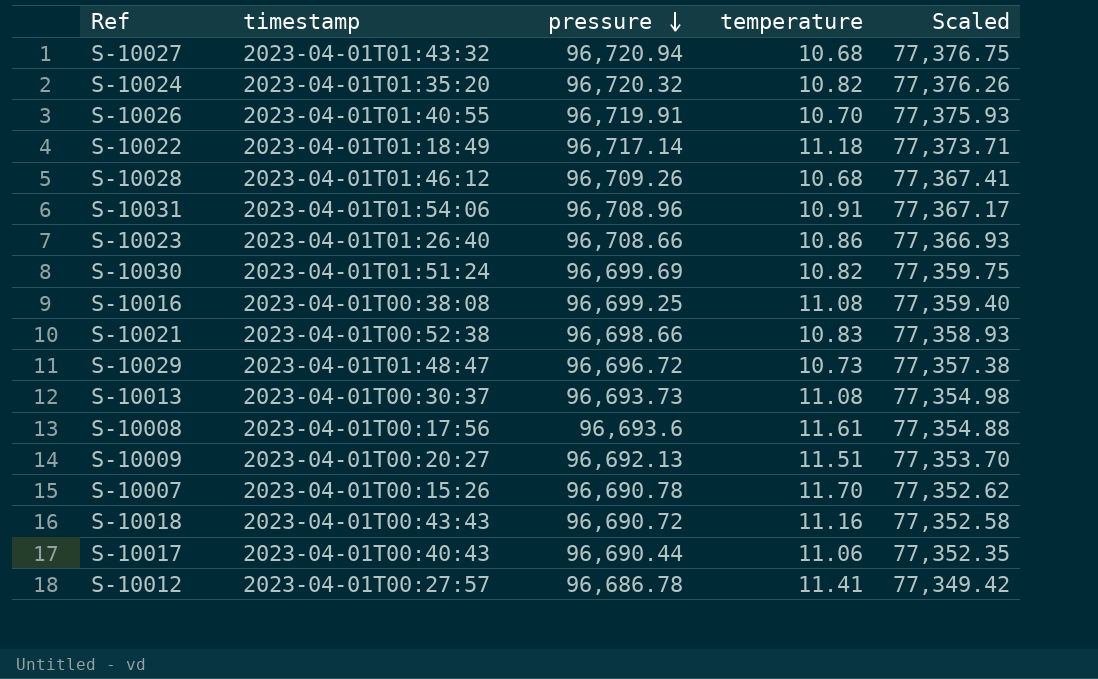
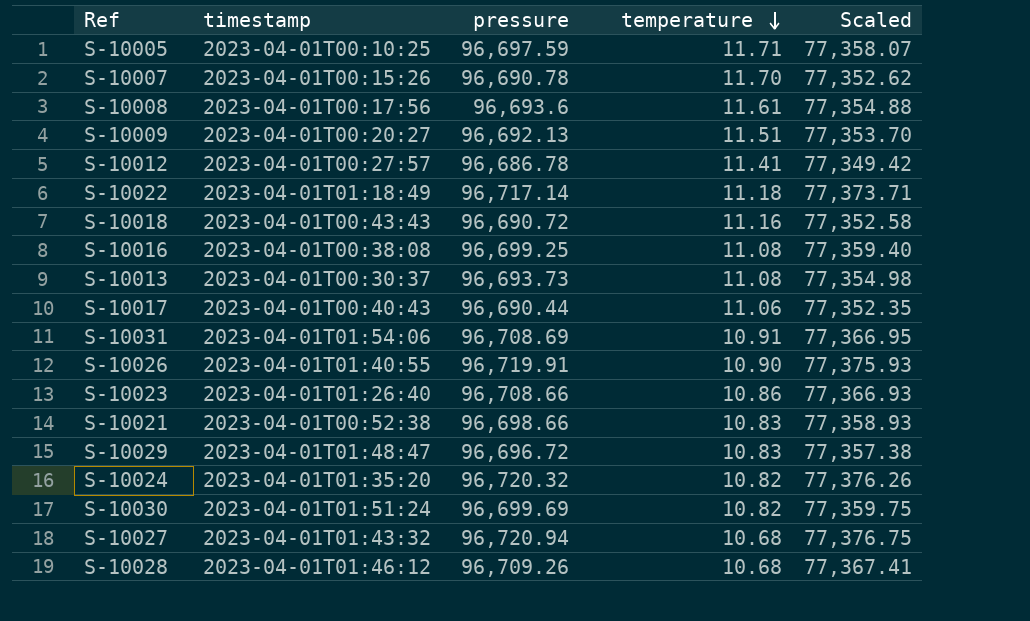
row order: pressure descending -> temperature descending
row S-10005: none -> 2023-04-01T00:10:25 | 96,697.59 | 11.71 | 77,358.07
S-10031 | pressure: 96,708.96 -> 96,708.69
S-10031 | Scaled: 77,367.17 -> 77,366.95
S-10026 | temperature: 10.70 -> 10.90
S-10029 | temperature: 10.73 -> 10.83

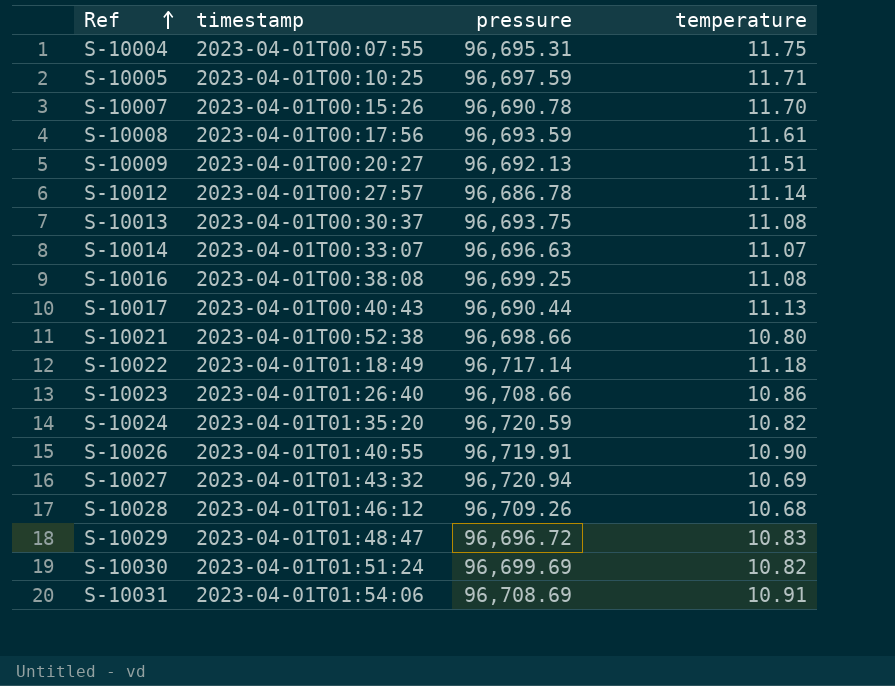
row order: temperature descending -> Ref ascending
column Scaled | formula: [pressure] * 0.8 -> none
row S-10018: 2023-04-01T00:43:43 | 96,690.72 | 11.16 | 77,352.58 -> none
row S-10004: none -> 2023-04-01T00:07:55 | 96,695.31 | 11.75
S-10008 | pressure: 96,693.6 -> 96,693.59
S-10012 | temperature: 11.41 -> 11.14
S-10013 | pressure: 96,693.73 -> 96,693.75
row S-10014: none -> 2023-04-01T00:33:07 | 96,696.63 | 11.07
S-10017 | temperature: 11.06 -> 11.13
S-10021 | temperature: 10.83 -> 10.80
S-10024 | pressure: 96,720.32 -> 96,720.59
S-10027 | temperature: 10.68 -> 10.69

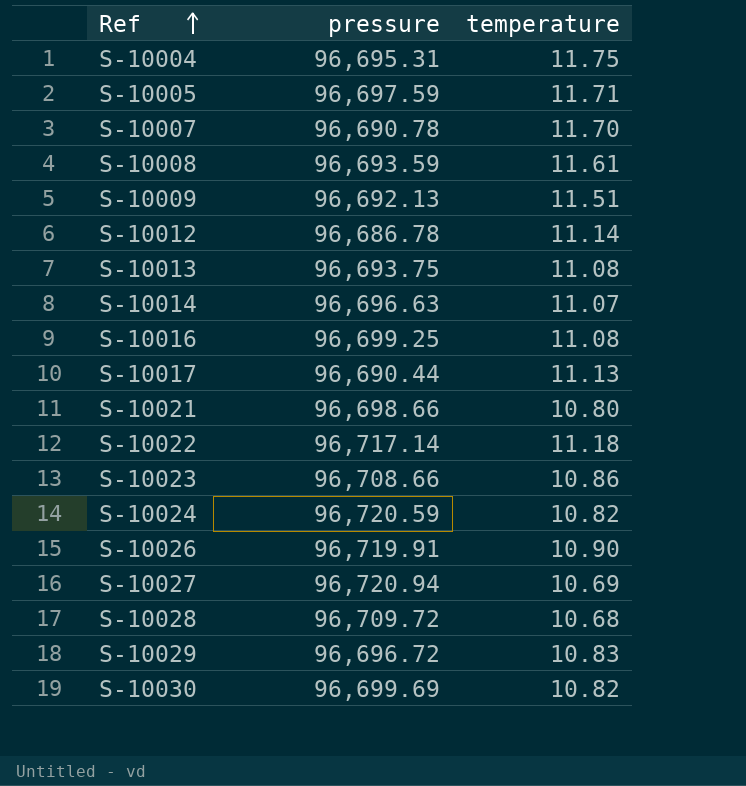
column timestamp | position: 2 -> none
row S-10031: 2023-04-01T01:54:06 | 96,708.69 | 10.91 -> none
S-10028 | pressure: 96,709.26 -> 96,709.72

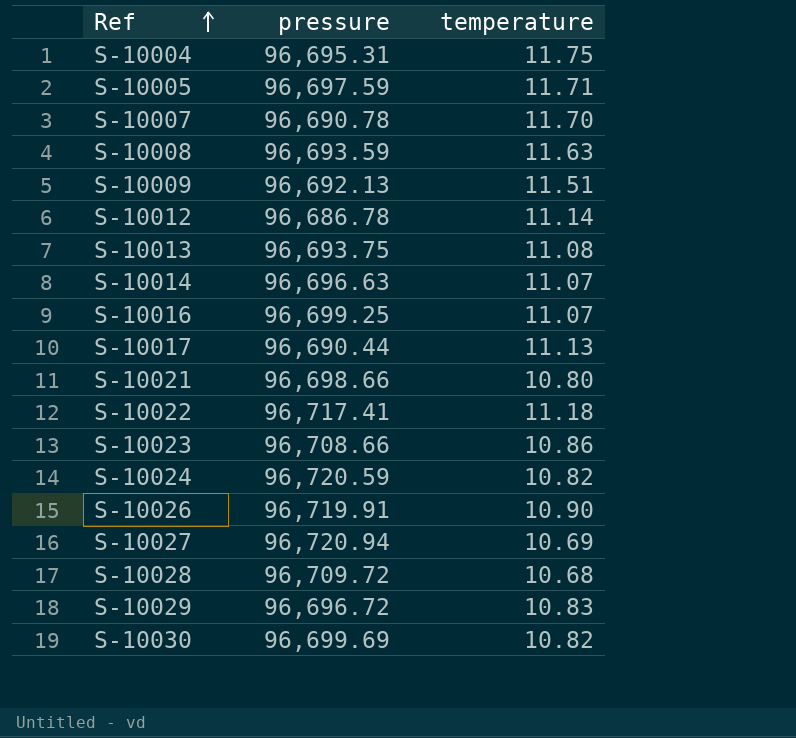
S-10008 | temperature: 11.61 -> 11.63
S-10016 | temperature: 11.08 -> 11.07
S-10022 | pressure: 96,717.14 -> 96,717.41

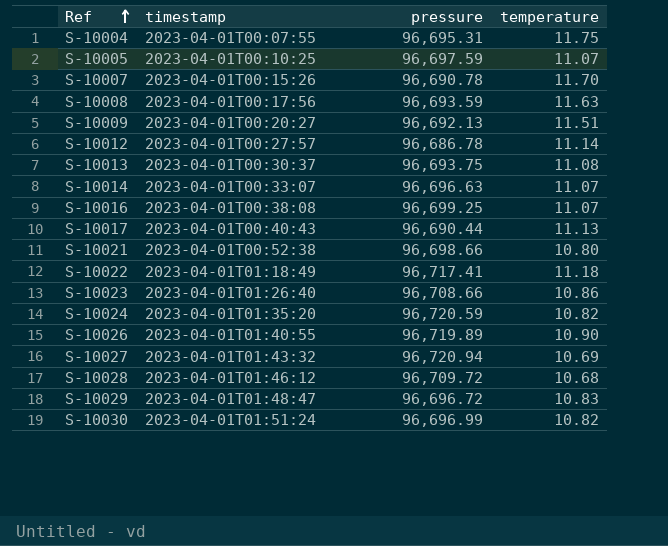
column timestamp | position: none -> 2
S-10005 | temperature: 11.71 -> 11.07
S-10026 | pressure: 96,719.91 -> 96,719.89
S-10030 | pressure: 96,699.69 -> 96,696.99

